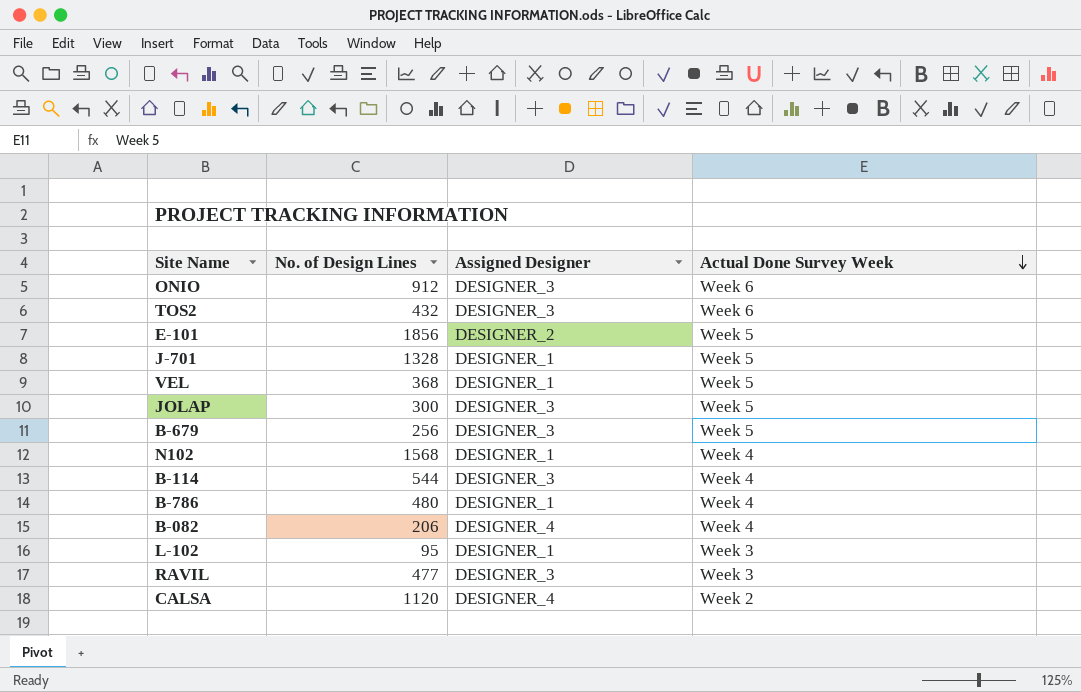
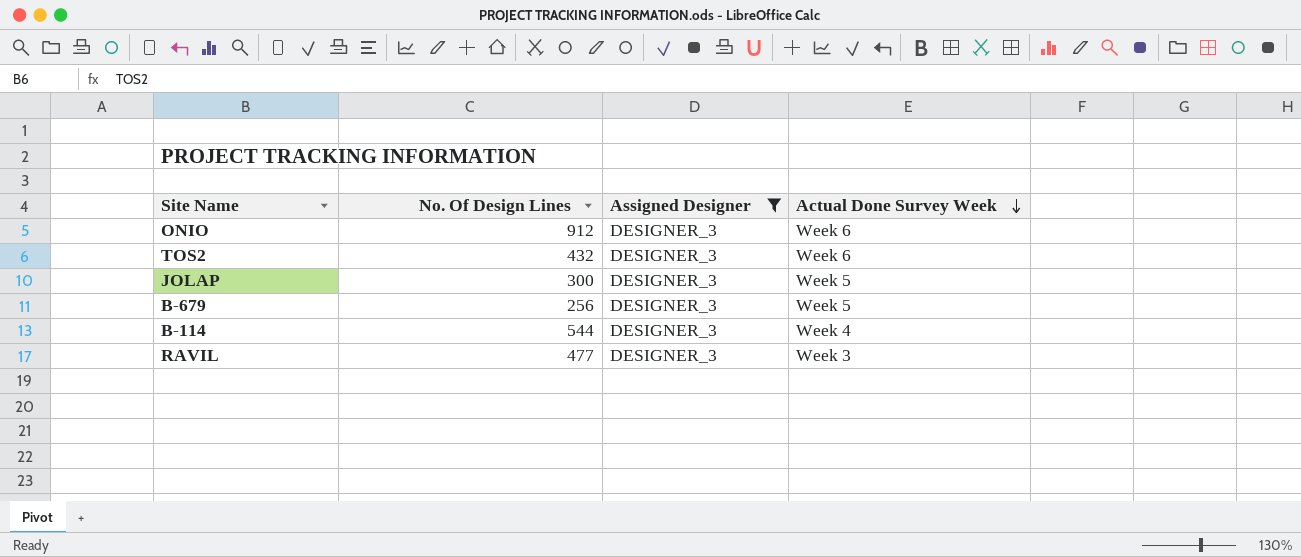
filter: none -> Assigned Designer = DESIGNER_3
column name: No. of Design Lines -> No. Of Design Lines

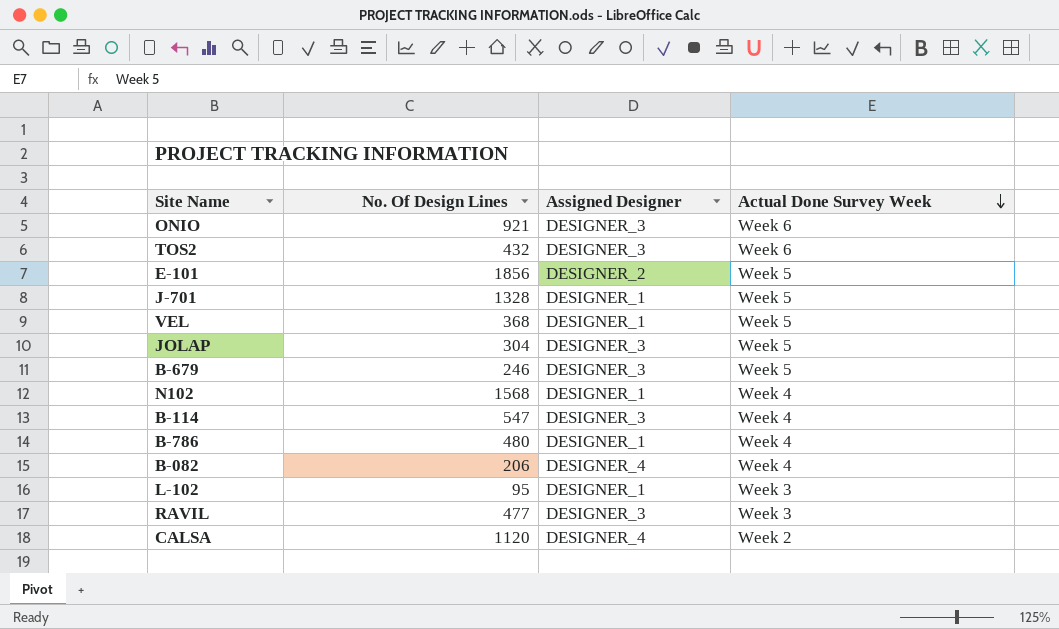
filter: Assigned Designer = DESIGNER_3 -> none
ONIO | No. Of Design Lines: 912 -> 921
JOLAP | No. Of Design Lines: 300 -> 304
B-679 | No. Of Design Lines: 256 -> 246
B-114 | No. Of Design Lines: 544 -> 547

